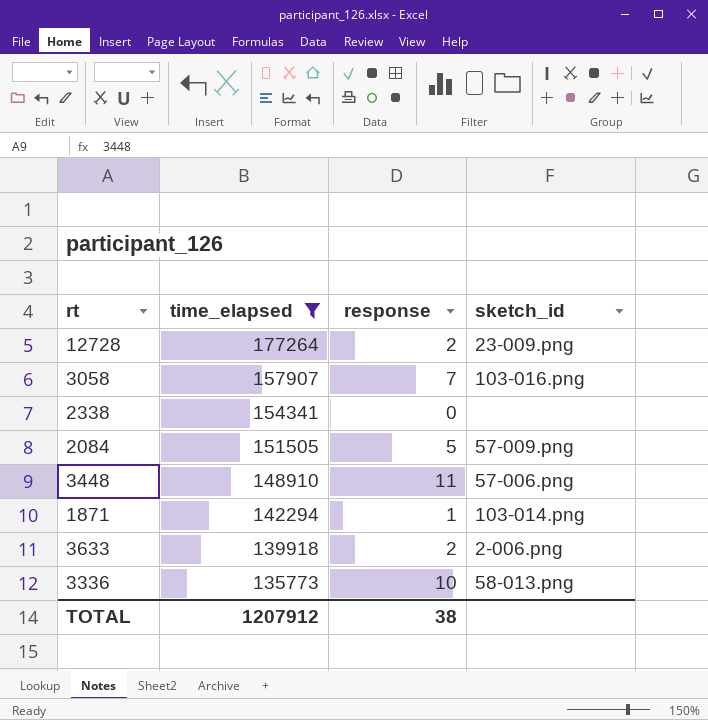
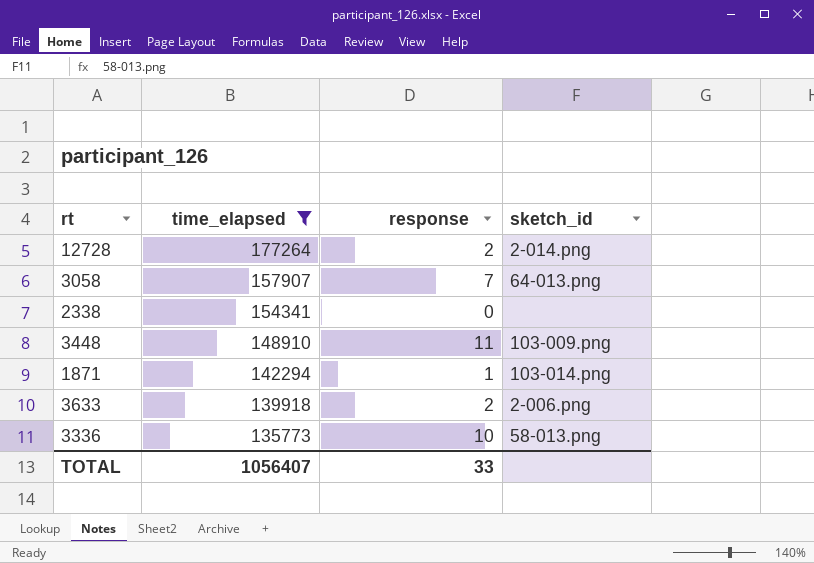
row 2084: 151505 | 5 | 57-009.png -> none
12728 | sketch_id: 23-009.png -> 2-014.png
3058 | sketch_id: 103-016.png -> 64-013.png
3448 | sketch_id: 57-006.png -> 103-009.png
TOTAL | time_elapsed: 1207912 -> 1056407
TOTAL | response: 38 -> 33

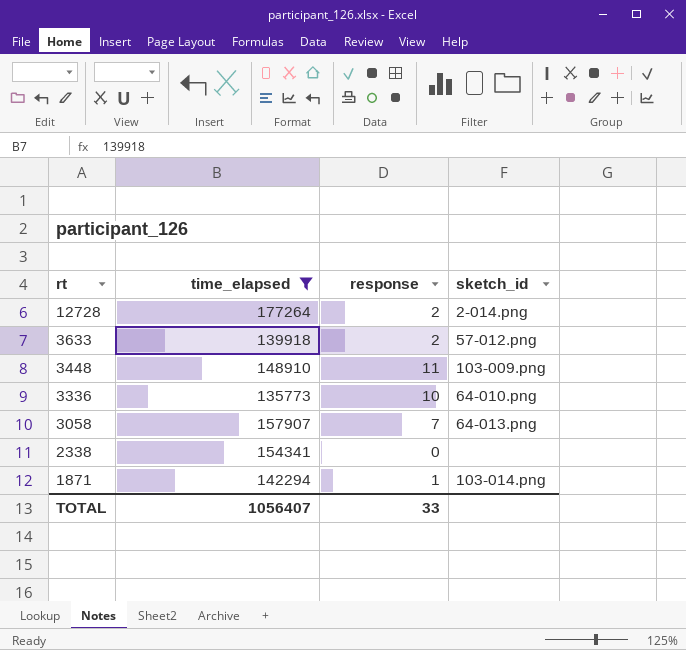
row order: time_elapsed descending -> rt descending
3633 | sketch_id: 2-006.png -> 57-012.png
3336 | sketch_id: 58-013.png -> 64-010.png

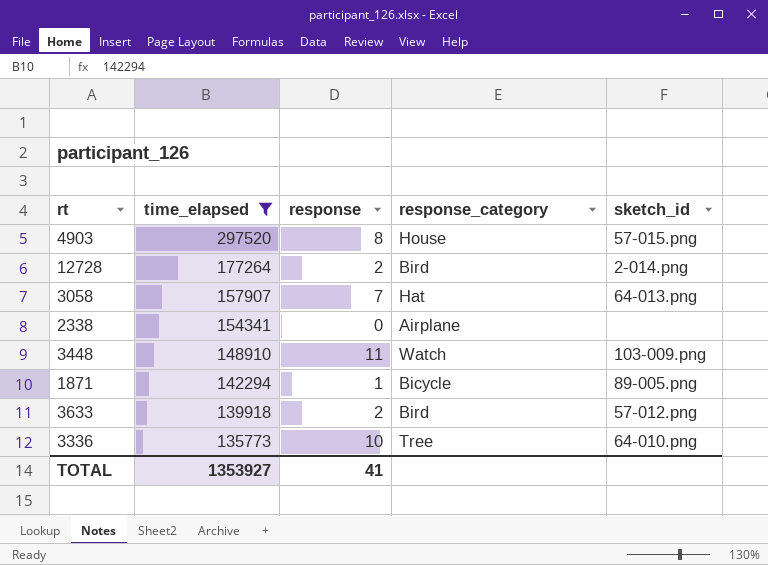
row order: rt descending -> time_elapsed descending
column response_category | position: none -> 4
row 4903: none -> 297520 | 8 | House | 57-015.png
1871 | sketch_id: 103-014.png -> 89-005.png
TOTAL | time_elapsed: 1056407 -> 1353927
TOTAL | response: 33 -> 41

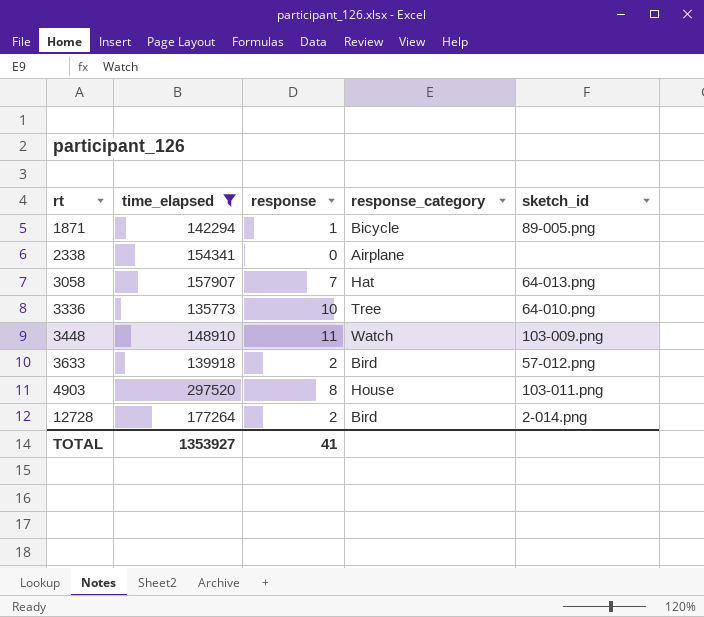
row order: time_elapsed descending -> rt ascending
4903 | sketch_id: 57-015.png -> 103-011.png

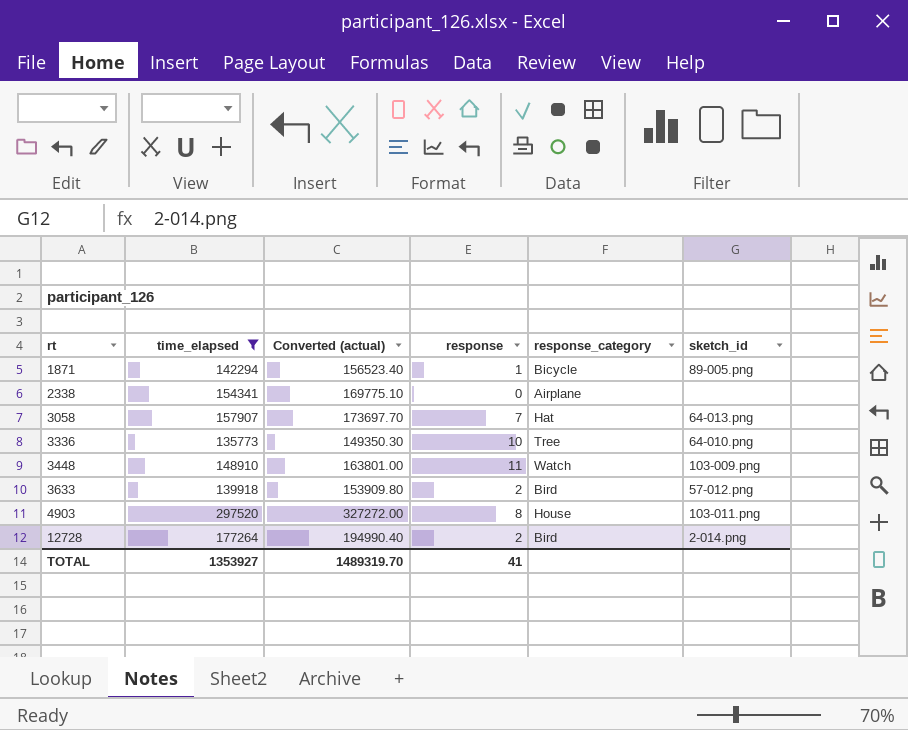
column Converted (actual) | formula: none -> [time_elapsed] * 1.1

